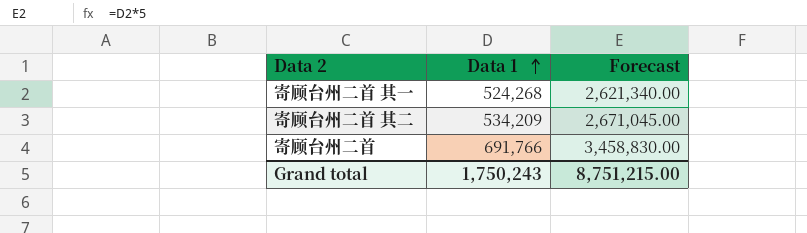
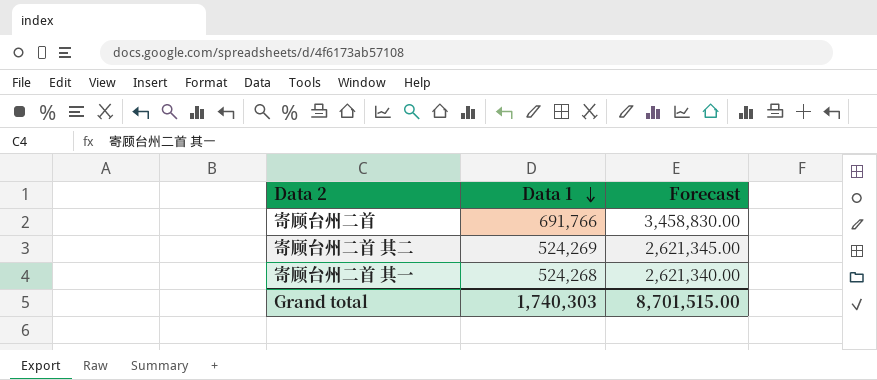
row order: Data 1 ascending -> Data 1 descending
寄顾台州二首 其二 | Data 1: 534,209 -> 524,269
寄顾台州二首 其二 | Forecast: 2,671,045.00 -> 2,621,345.00
Grand total | Data 1: 1,750,243 -> 1,740,303
Grand total | Forecast: 8,751,215.00 -> 8,701,515.00

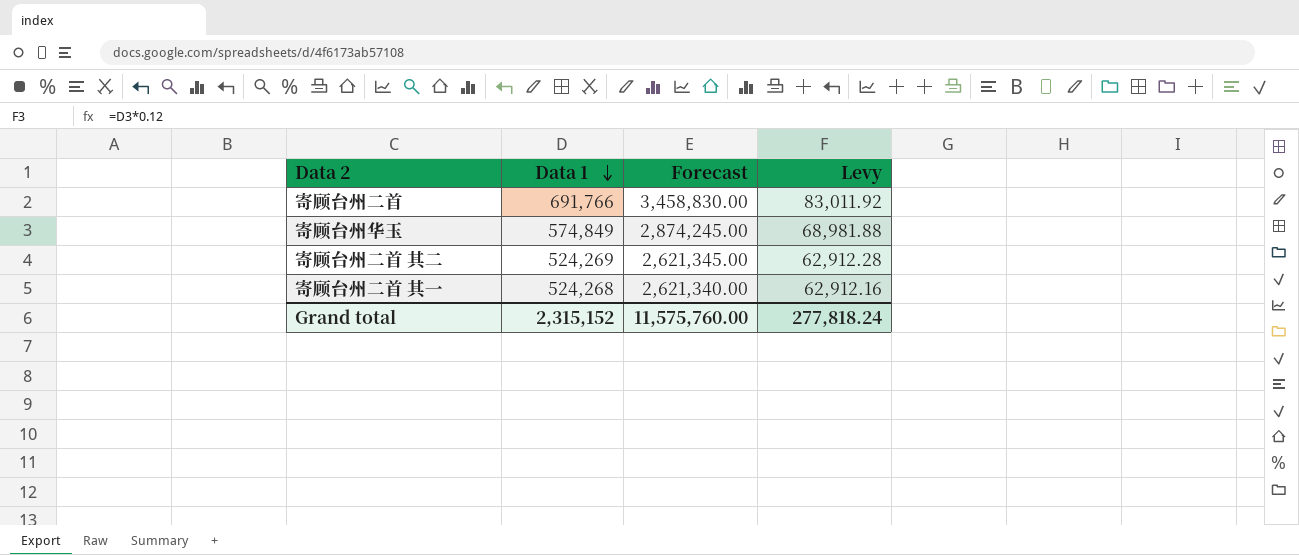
column Levy | formula: none -> [Data 1] * 0.12
row 寄顾台州华玉: none -> 574,849 | 2,874,245.00 | 68,981.88
Grand total | Data 1: 1,740,303 -> 2,315,152
Grand total | Forecast: 8,701,515.00 -> 11,575,760.00

